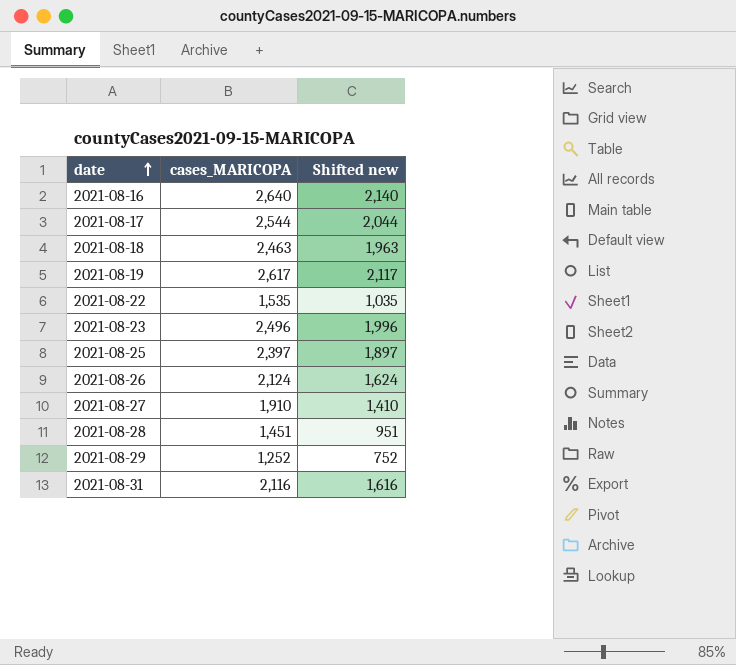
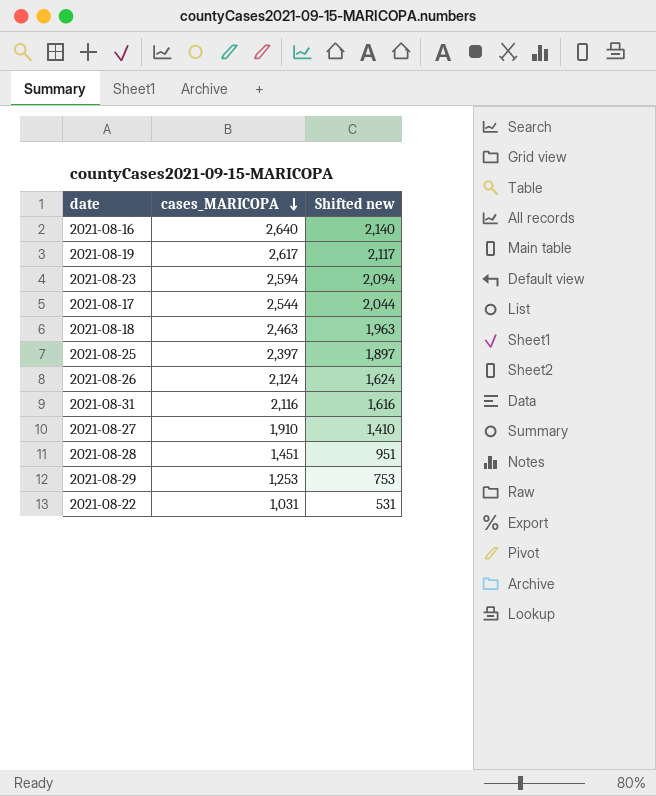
row order: date ascending -> cases_MARICOPA descending
2021-08-23 | cases_MARICOPA: 2,496 -> 2,594
2021-08-23 | Shifted new: 1,996 -> 2,094
2021-08-29 | cases_MARICOPA: 1,252 -> 1,253
2021-08-29 | Shifted new: 752 -> 753
2021-08-22 | cases_MARICOPA: 1,535 -> 1,031
2021-08-22 | Shifted new: 1,035 -> 531

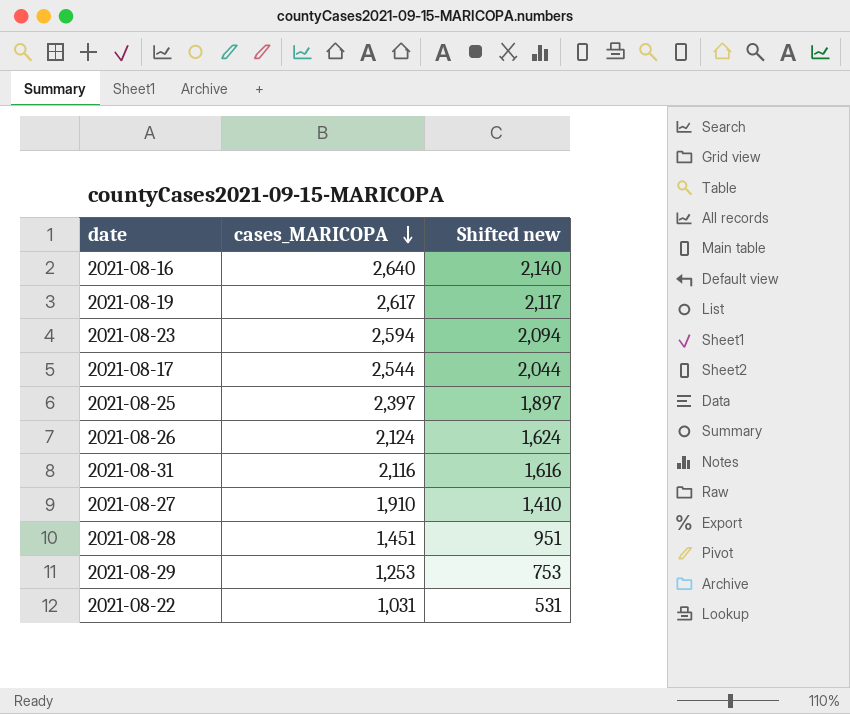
row 2021-08-18: 2,463 | 1,963 -> none

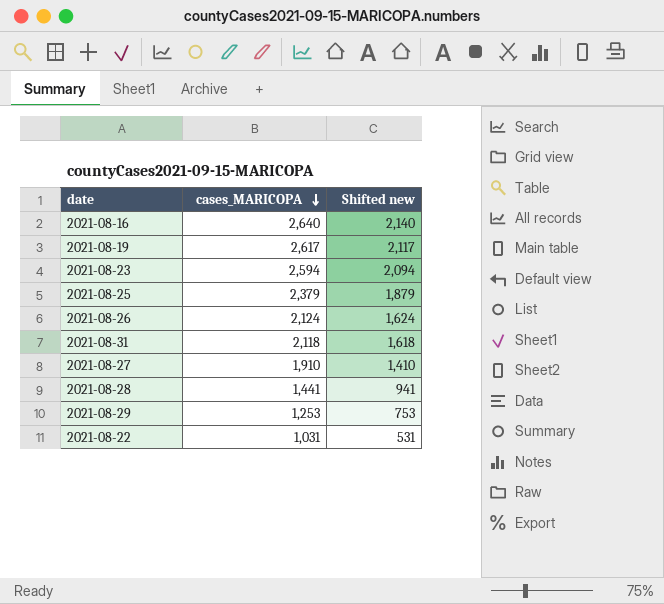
row 2021-08-17: 2,544 | 2,044 -> none
2021-08-25 | cases_MARICOPA: 2,397 -> 2,379
2021-08-25 | Shifted new: 1,897 -> 1,879
2021-08-31 | cases_MARICOPA: 2,116 -> 2,118
2021-08-31 | Shifted new: 1,616 -> 1,618
2021-08-28 | cases_MARICOPA: 1,451 -> 1,441
2021-08-28 | Shifted new: 951 -> 941

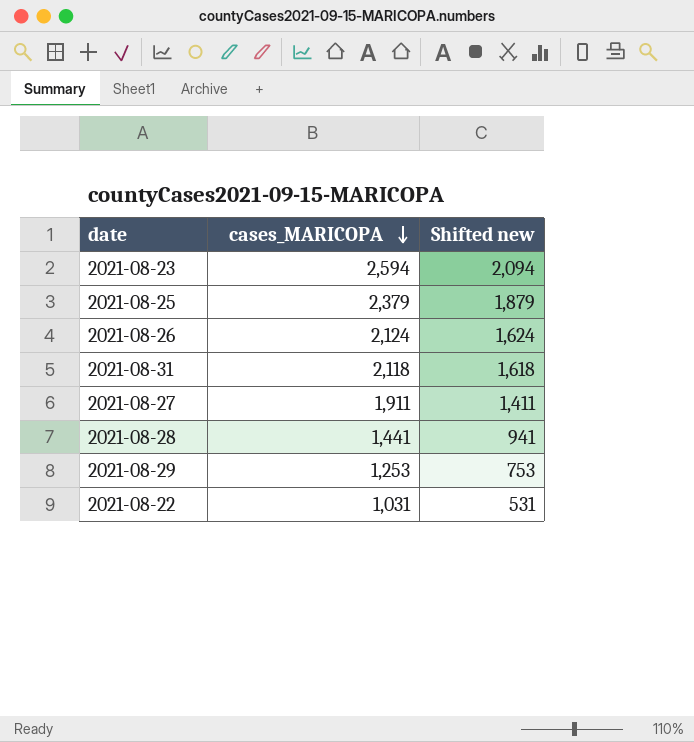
row 2021-08-16: 2,640 | 2,140 -> none
row 2021-08-19: 2,617 | 2,117 -> none
2021-08-27 | cases_MARICOPA: 1,910 -> 1,911
2021-08-27 | Shifted new: 1,410 -> 1,411

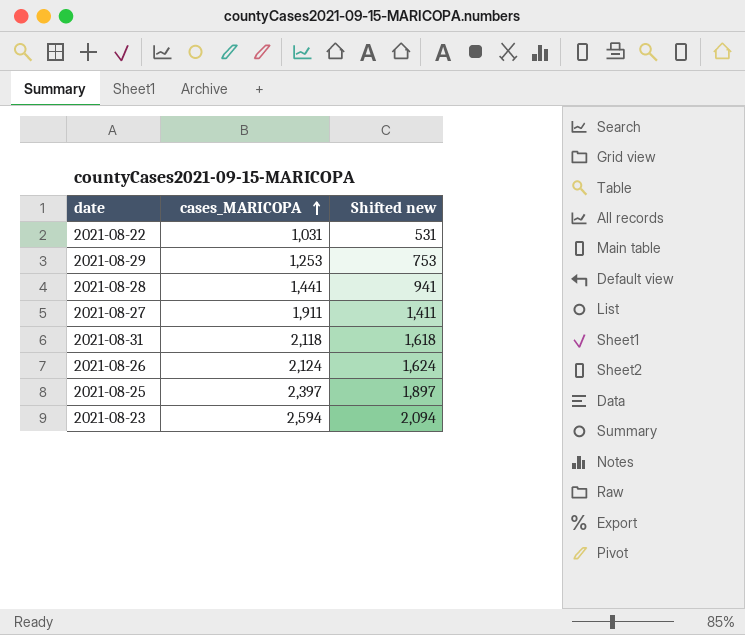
row order: cases_MARICOPA descending -> cases_MARICOPA ascending
2021-08-25 | cases_MARICOPA: 2,379 -> 2,397
2021-08-25 | Shifted new: 1,879 -> 1,897

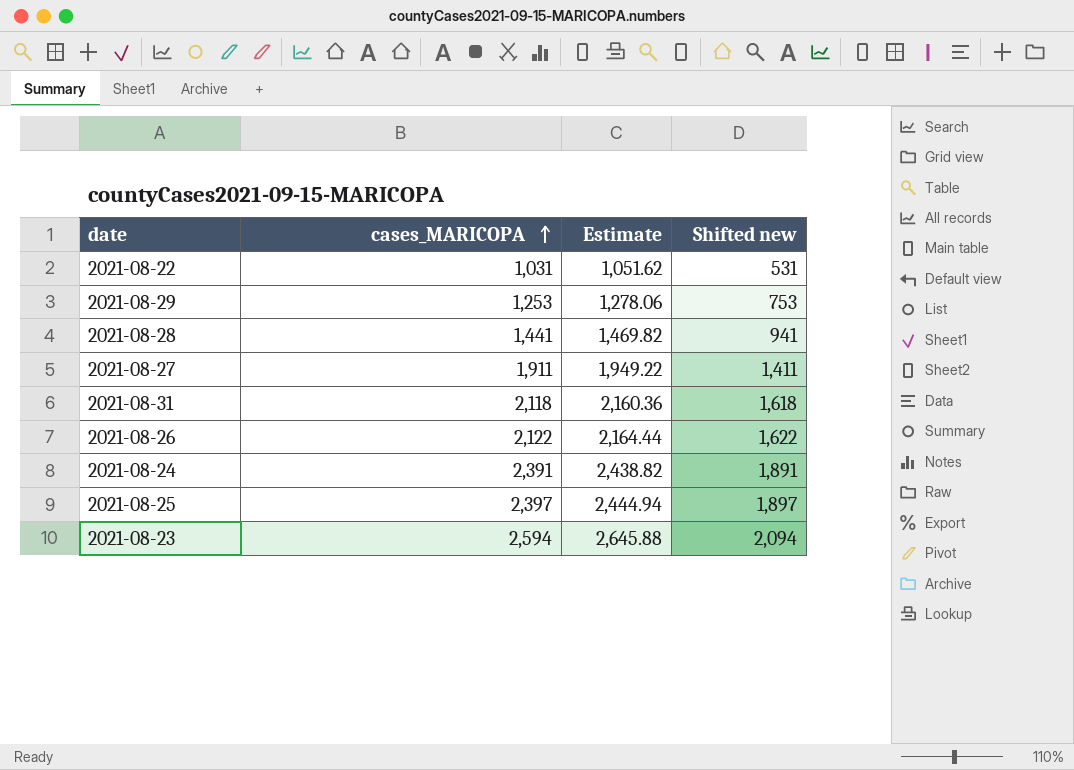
column Estimate | formula: none -> [cases_MARICOPA] * 1.02
2021-08-26 | cases_MARICOPA: 2,124 -> 2,122
2021-08-26 | Shifted new: 1,624 -> 1,622
row 2021-08-24: none -> 2,391 | 2,438.82 | 1,891

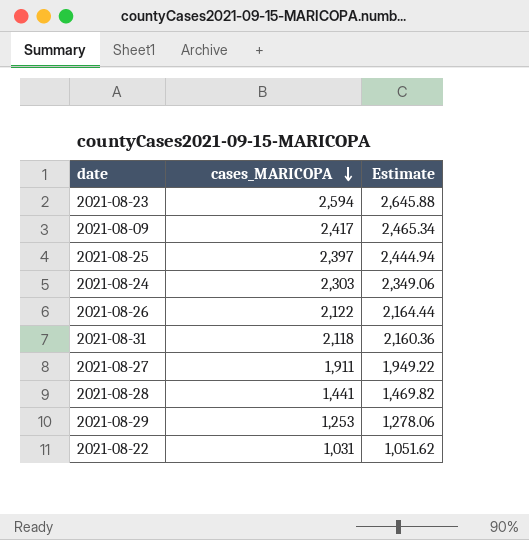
row order: cases_MARICOPA ascending -> cases_MARICOPA descending
column Shifted new | formula: [cases_MARICOPA] - 500 -> none
row 2021-08-09: none -> 2,417 | 2,465.34
2021-08-24 | cases_MARICOPA: 2,391 -> 2,303
2021-08-24 | Estimate: 2,438.82 -> 2,349.06

